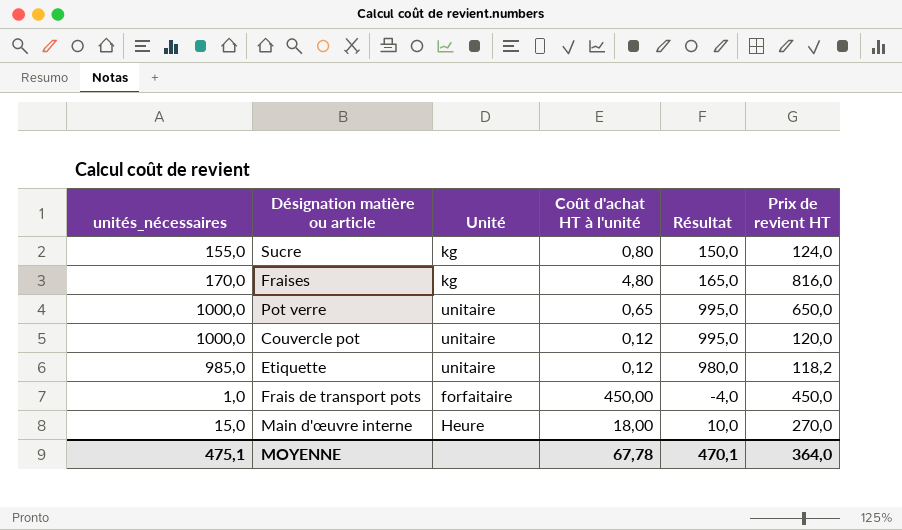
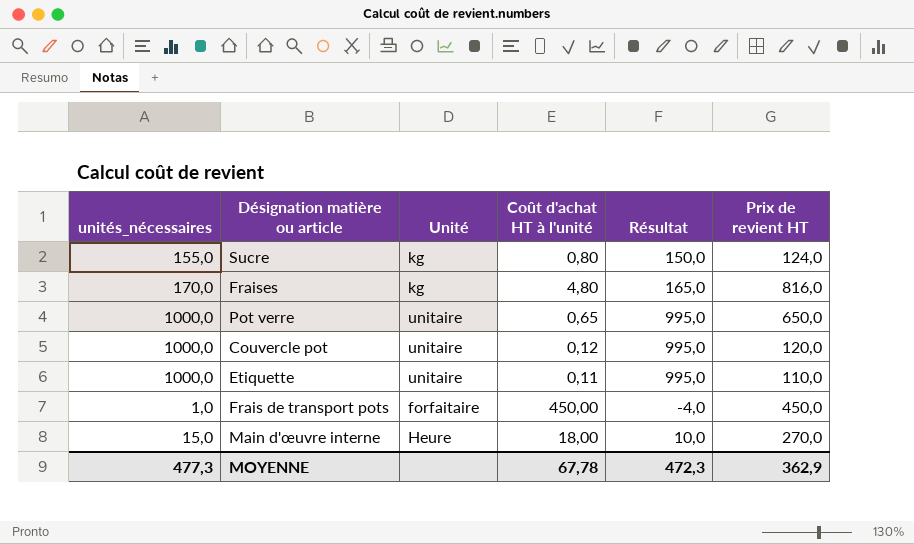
Etiquette | unités_nécessaires: 985,0 -> 1000,0
Etiquette | Coût d'achat HT à l'unité: 0,12 -> 0,11
Etiquette | Résultat: 980,0 -> 995,0
Etiquette | Prix de revient HT: 118,2 -> 110,0
MOYENNE | unités_nécessaires: 475,1 -> 477,3
MOYENNE | Résultat: 470,1 -> 472,3
MOYENNE | Prix de revient HT: 364,0 -> 362,9

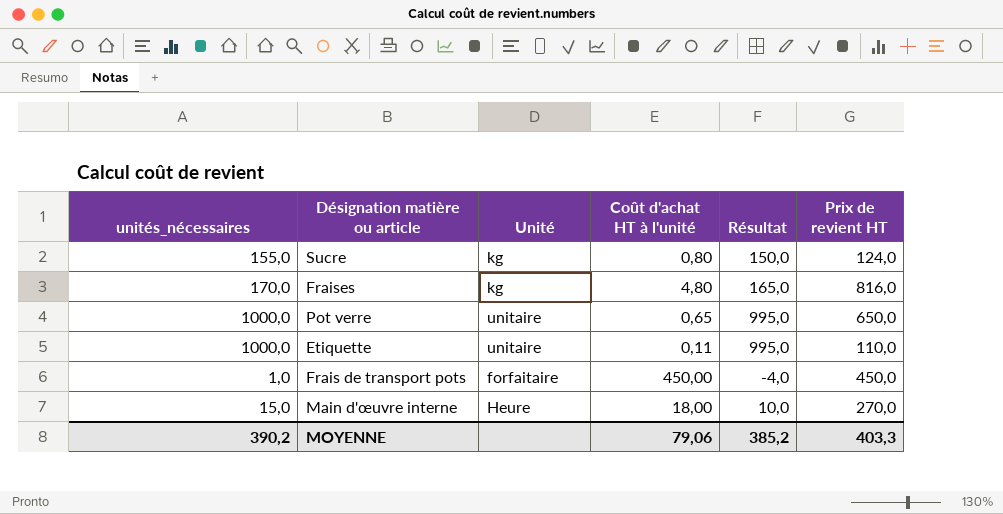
row Couvercle pot: 1000,0 | unitaire | 0,12 | 995,0 | 120,0 -> none
MOYENNE | unités_nécessaires: 477,3 -> 390,2
MOYENNE | Coût d'achat HT à l'unité: 67,78 -> 79,06
MOYENNE | Résultat: 472,3 -> 385,2
MOYENNE | Prix de revient HT: 362,9 -> 403,3

